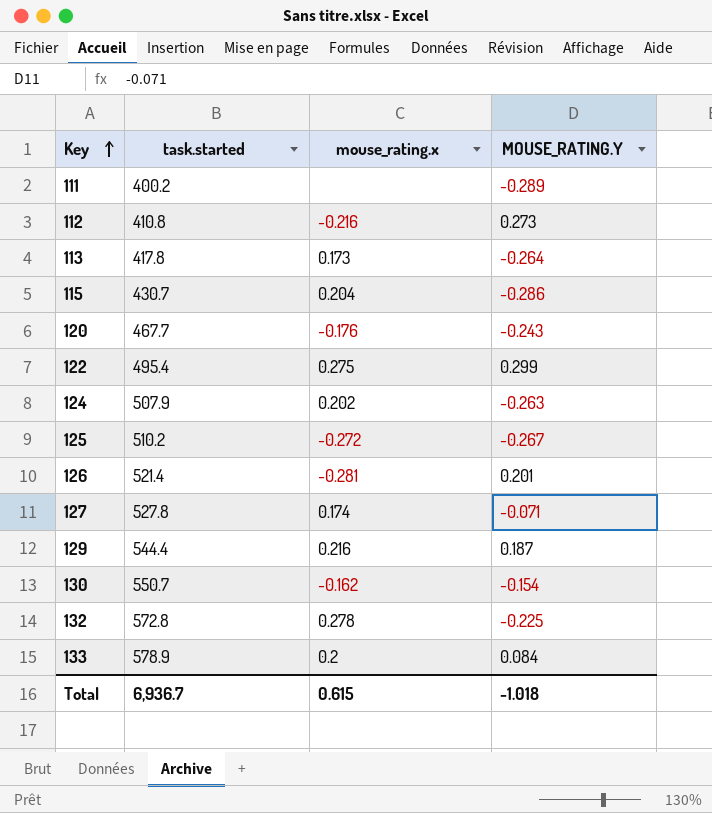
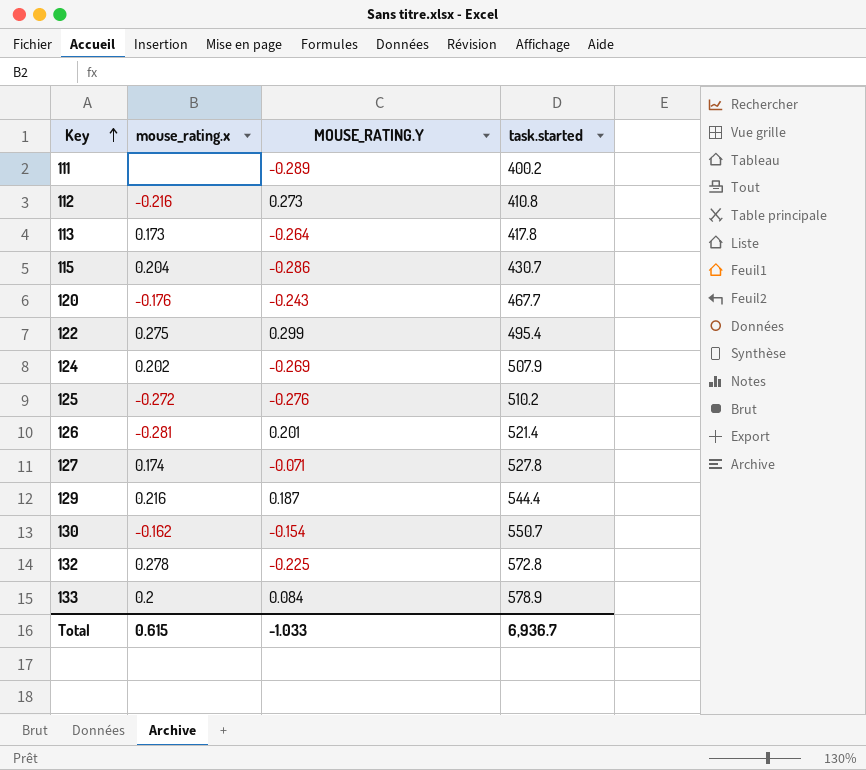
column task.started | position: 2 -> 4
124 | MOUSE_RATING.Y: -0.263 -> -0.269
125 | MOUSE_RATING.Y: -0.267 -> -0.276
Total | MOUSE_RATING.Y: -1.018 -> -1.033

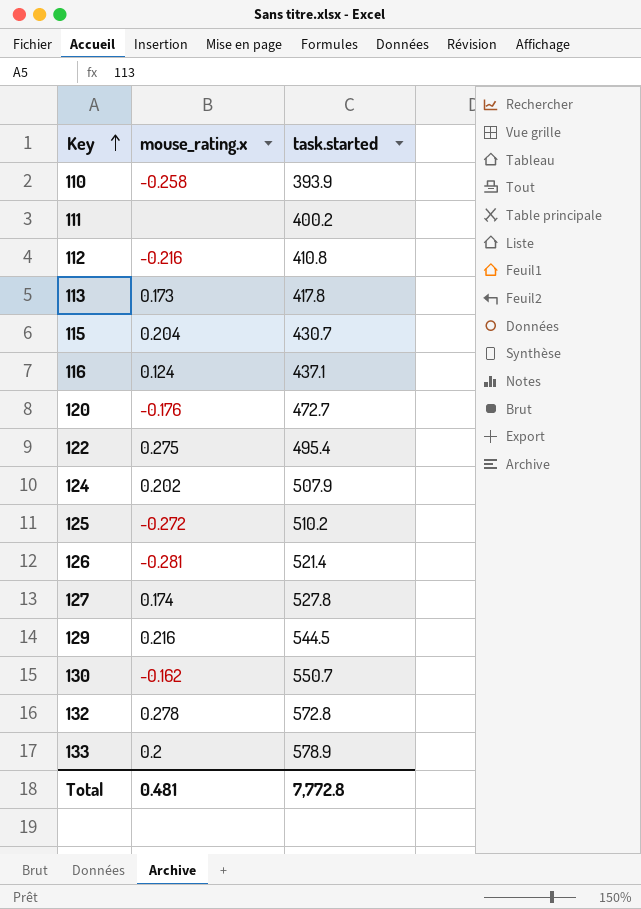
column MOUSE_RATING.Y | position: 3 -> none
row 110: none -> -0.258 | 393.9
row 116: none -> 0.124 | 437.1
120 | task.started: 467.7 -> 472.7
129 | task.started: 544.4 -> 544.5
Total | mouse_rating.x: 0.615 -> 0.481
Total | task.started: 6,936.7 -> 7,772.8

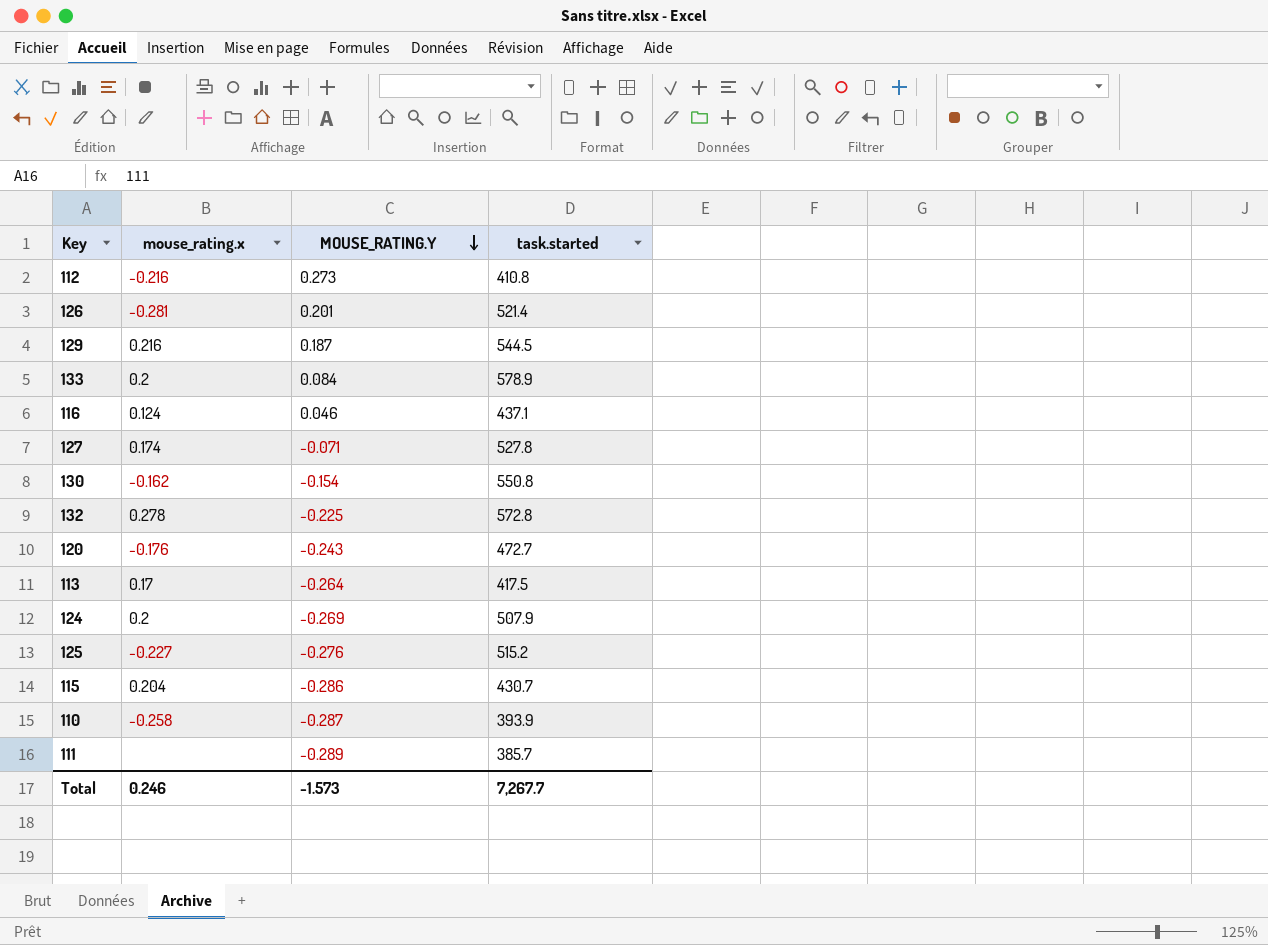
row order: Key ascending -> MOUSE_RATING.Y descending
column MOUSE_RATING.Y | position: none -> 3
row 122: 0.275 | 495.4 -> none
130 | task.started: 550.7 -> 550.8
113 | mouse_rating.x: 0.173 -> 0.17
113 | task.started: 417.8 -> 417.5
124 | mouse_rating.x: 0.202 -> 0.2
125 | mouse_rating.x: -0.272 -> -0.227
125 | task.started: 510.2 -> 515.2
111 | task.started: 400.2 -> 385.7
Total | mouse_rating.x: 0.481 -> 0.246
Total | task.started: 7,772.8 -> 7,267.7

